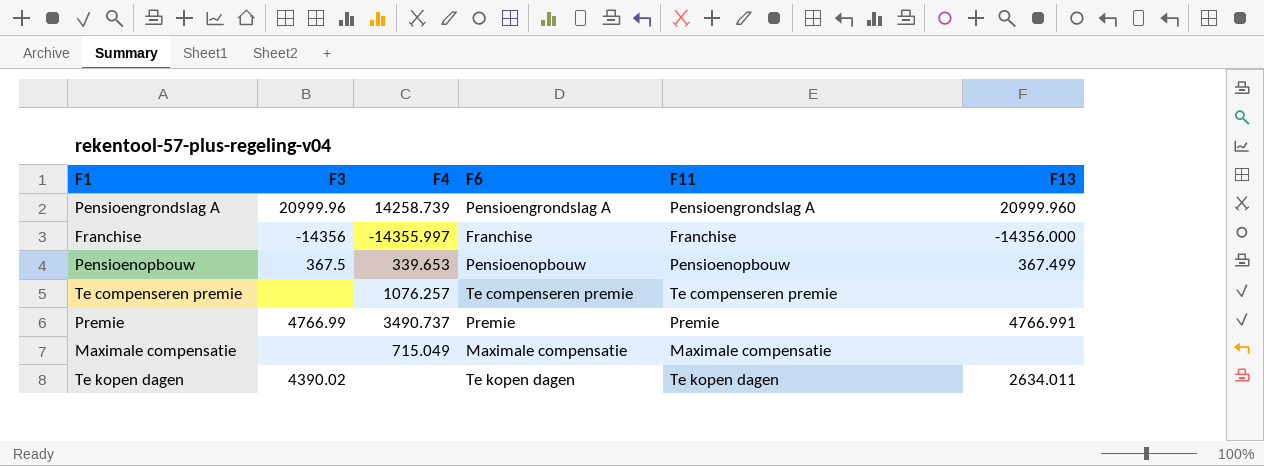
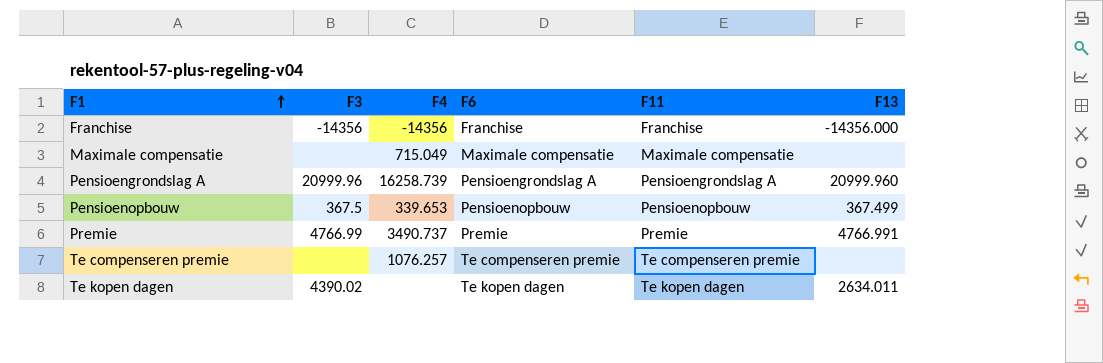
row order: none -> F1 ascending
Franchise | F4: -14355.997 -> -14356
Pensioengrondslag A | F4: 14258.739 -> 16258.739

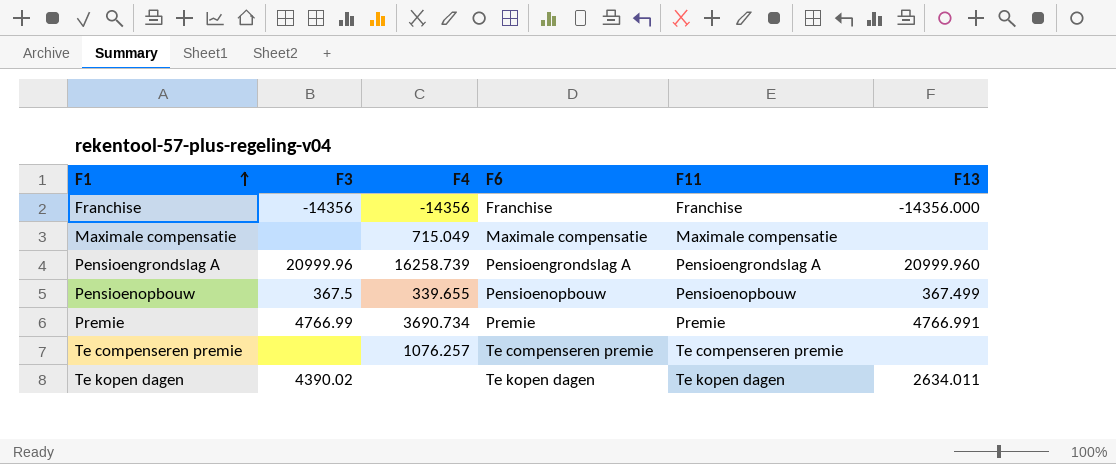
Pensioenopbouw | F4: 339.653 -> 339.655
Premie | F4: 3490.737 -> 3690.734

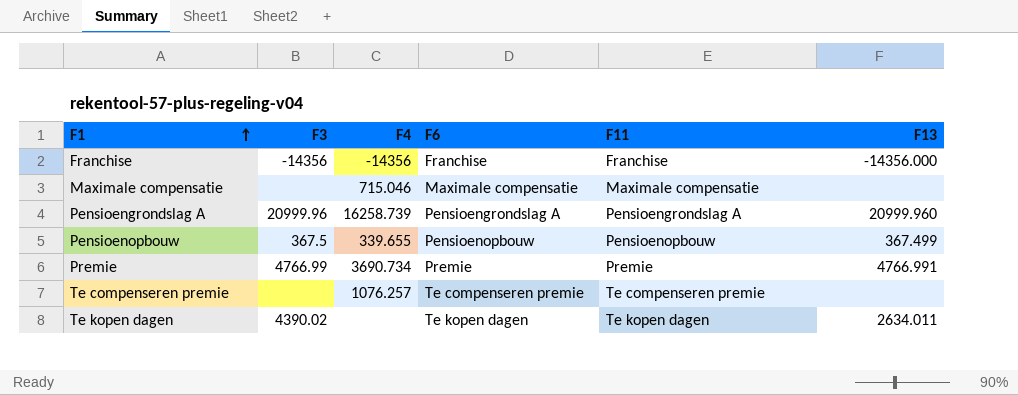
Maximale compensatie | F4: 715.049 -> 715.046

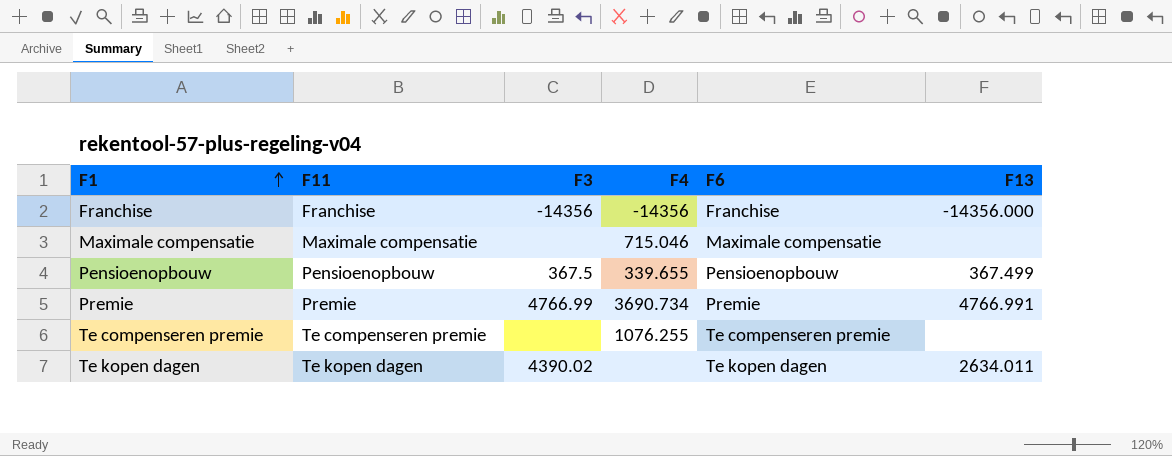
column F11 | position: 5 -> 2
row Pensioengrondslag A: 20999.96 | 16258.739 | Pensioengrondslag A | Pensioengrondslag A | 20999.960 -> none
Te compenseren premie | F4: 1076.257 -> 1076.255

